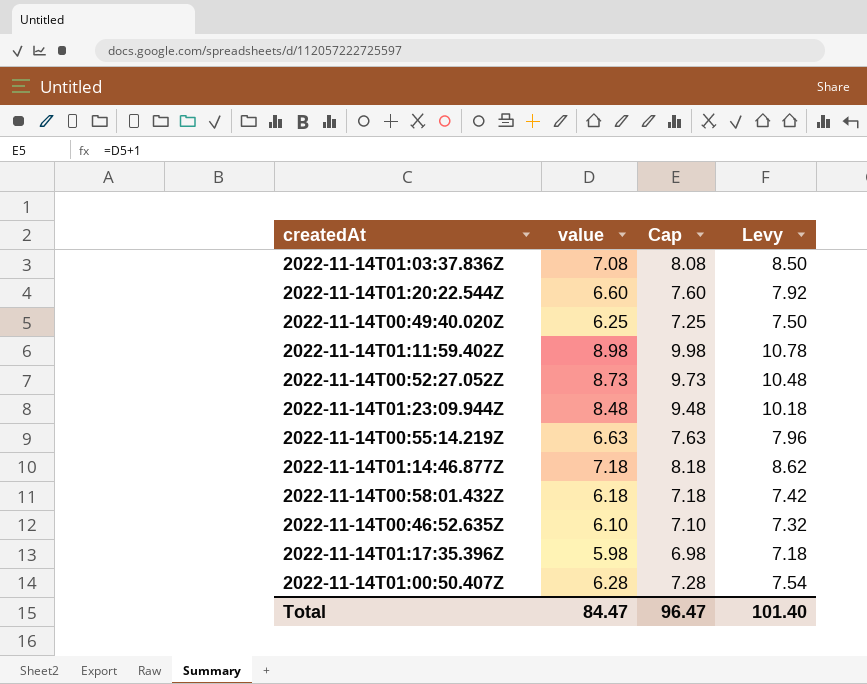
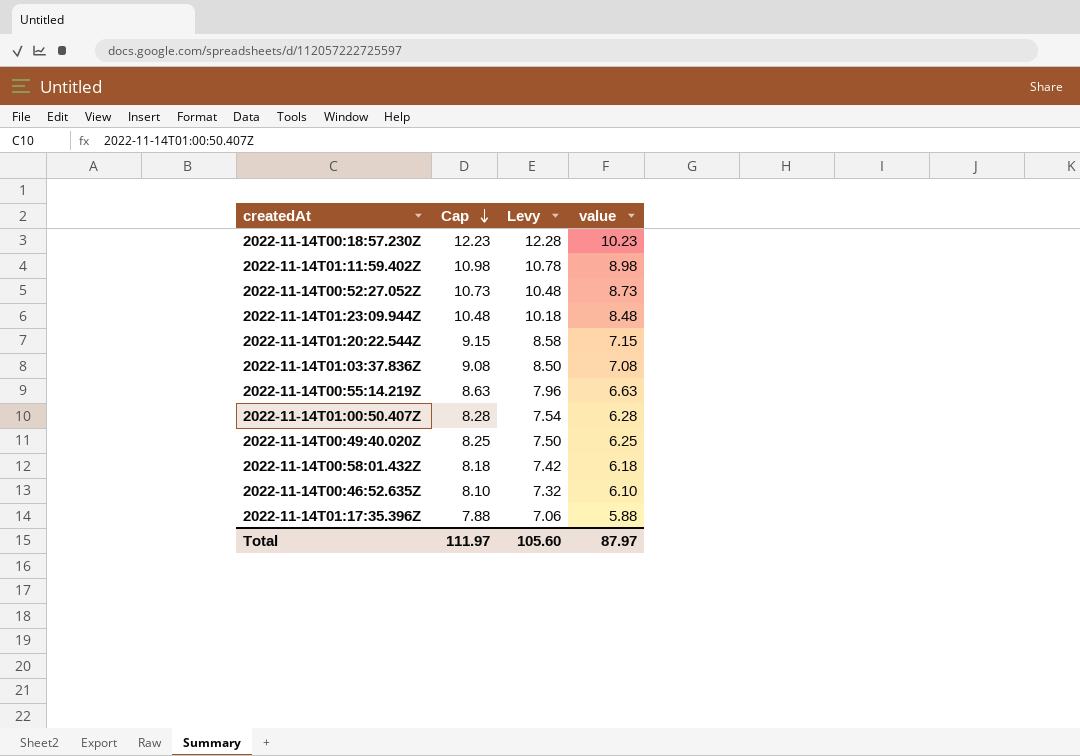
row order: none -> Cap descending
column Cap | formula: [value] + 1 -> [value] + 2
column value | position: 2 -> 4
row 2022-11-14T01:14:46.877Z: 7.18 | 8.18 | 8.62 -> none
row 2022-11-14T00:18:57.230Z: none -> 12.23 | 12.28 | 10.23
2022-11-14T01:20:22.544Z | Levy: 7.92 -> 8.58
2022-11-14T01:20:22.544Z | value: 6.60 -> 7.15
2022-11-14T01:17:35.396Z | Levy: 7.18 -> 7.06
2022-11-14T01:17:35.396Z | value: 5.98 -> 5.88
Total | Cap: 96.47 -> 111.97
Total | Levy: 101.40 -> 105.60
Total | value: 84.47 -> 87.97

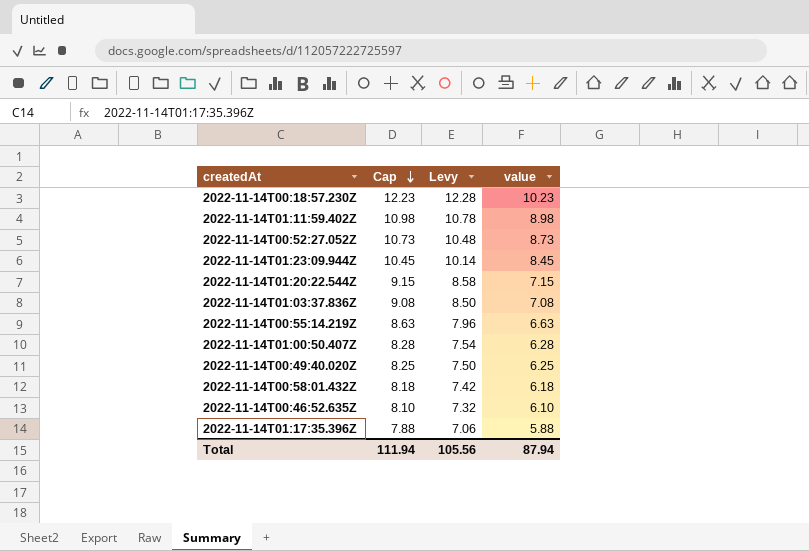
2022-11-14T01:23:09.944Z | Cap: 10.48 -> 10.45
2022-11-14T01:23:09.944Z | Levy: 10.18 -> 10.14
2022-11-14T01:23:09.944Z | value: 8.48 -> 8.45
Total | Cap: 111.97 -> 111.94
Total | Levy: 105.60 -> 105.56
Total | value: 87.97 -> 87.94

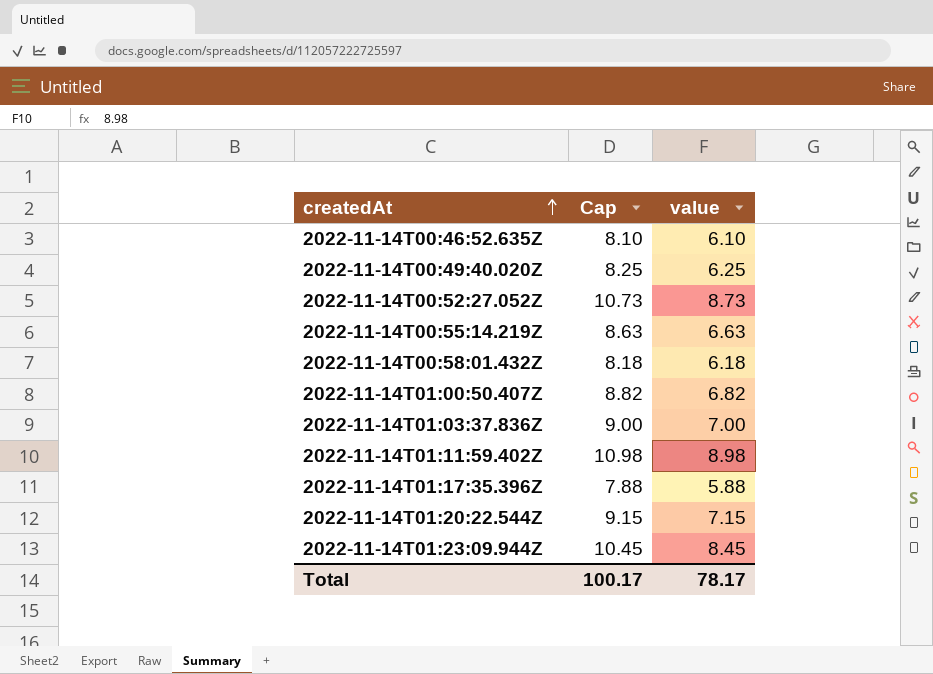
row order: Cap descending -> createdAt ascending
column Levy | formula: [value] * 1.2 -> none
row 2022-11-14T00:18:57.230Z: 12.23 | 12.28 | 10.23 -> none
2022-11-14T01:00:50.407Z | Cap: 8.28 -> 8.82
2022-11-14T01:00:50.407Z | value: 6.28 -> 6.82
2022-11-14T01:03:37.836Z | Cap: 9.08 -> 9.00
2022-11-14T01:03:37.836Z | value: 7.08 -> 7.00
Total | Cap: 111.94 -> 100.17
Total | value: 87.94 -> 78.17

